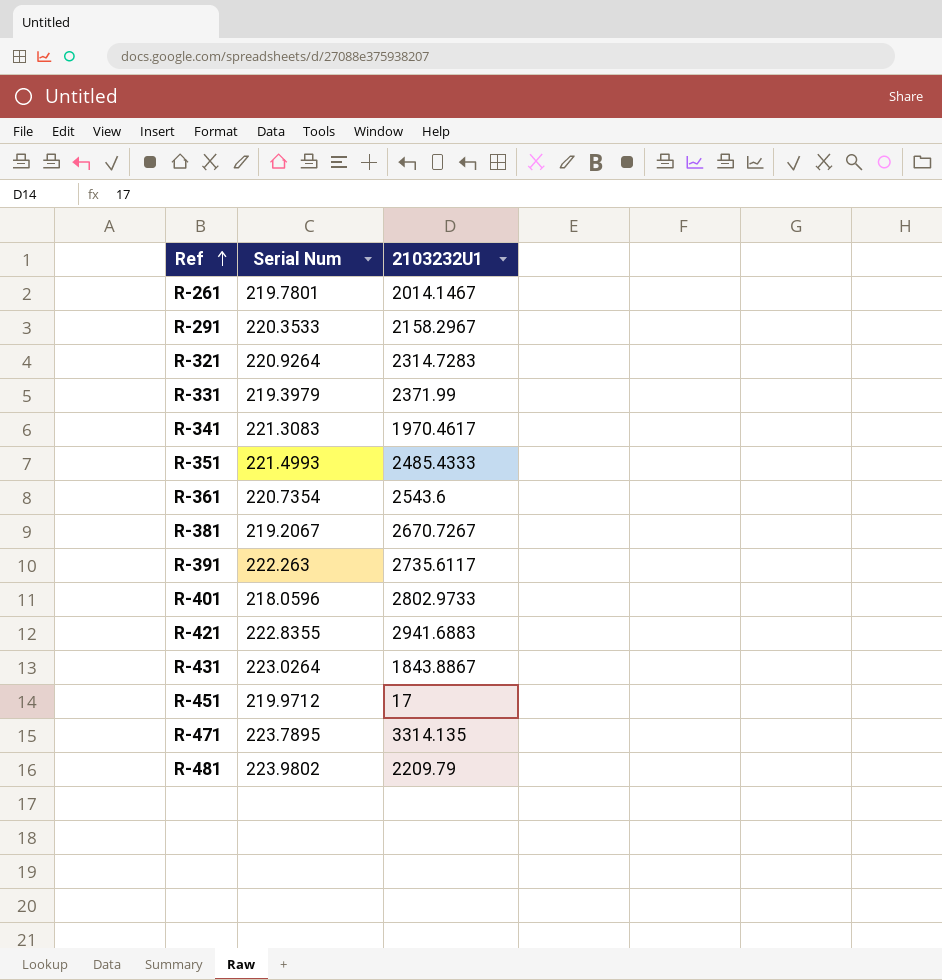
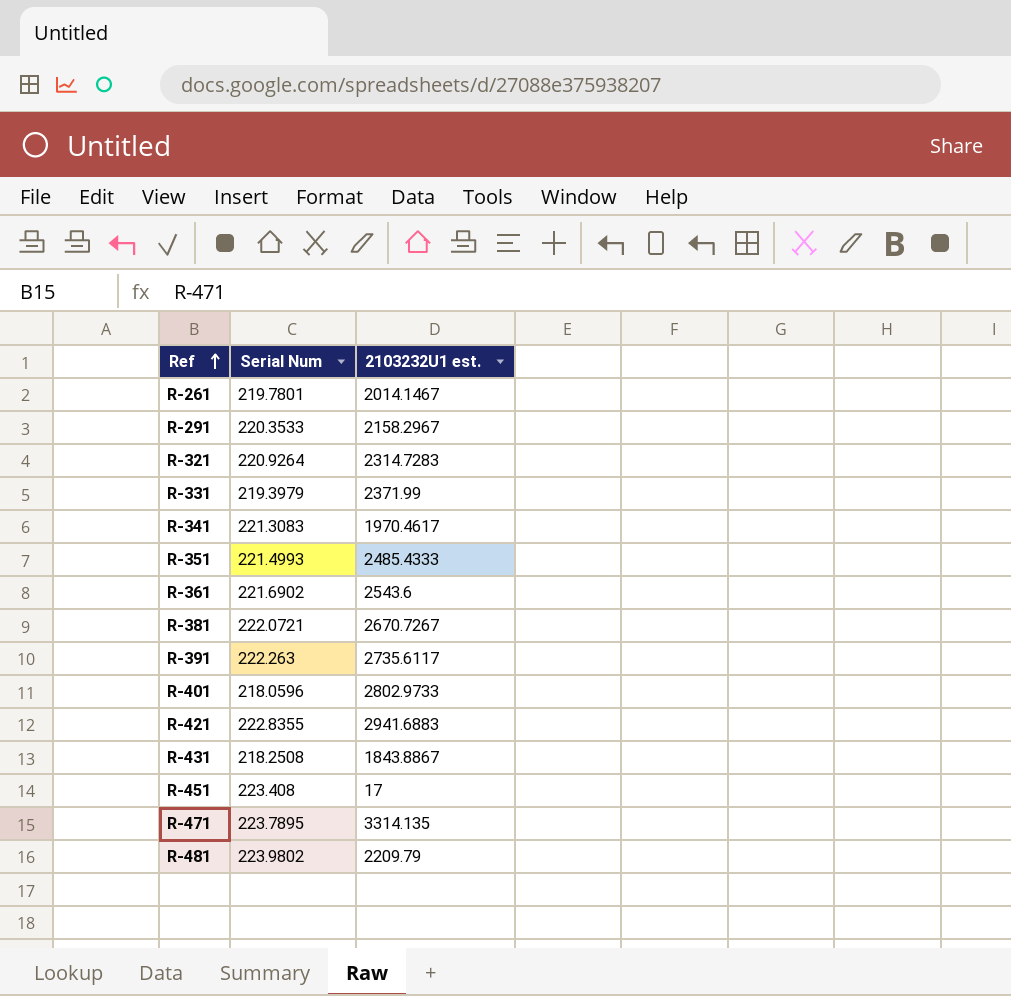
column name: 2103232U1 -> 2103232U1 est.
R-361 | Serial Num: 220.7354 -> 221.6902
R-381 | Serial Num: 219.2067 -> 222.0721
R-431 | Serial Num: 223.0264 -> 218.2508
R-451 | Serial Num: 219.9712 -> 223.408

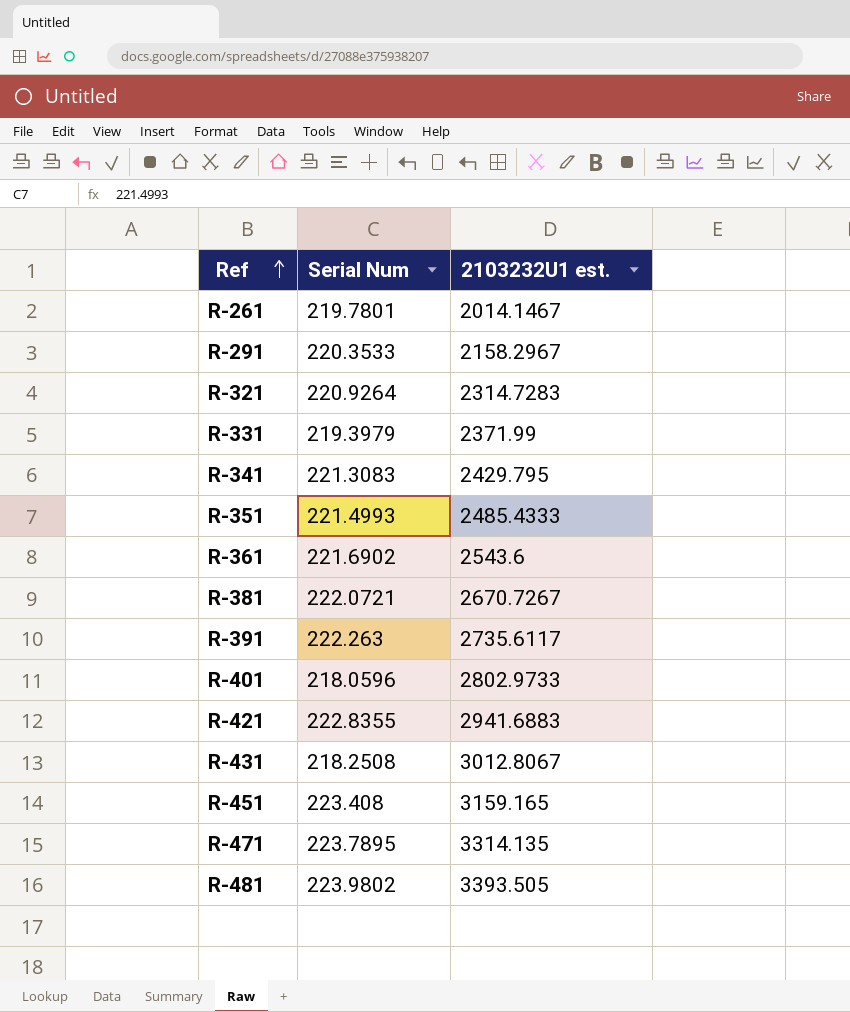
R-341 | 2103232U1 est.: 1970.4617 -> 2429.795
R-431 | 2103232U1 est.: 1843.8867 -> 3012.8067
R-451 | 2103232U1 est.: 17 -> 3159.165
R-481 | 2103232U1 est.: 2209.79 -> 3393.505

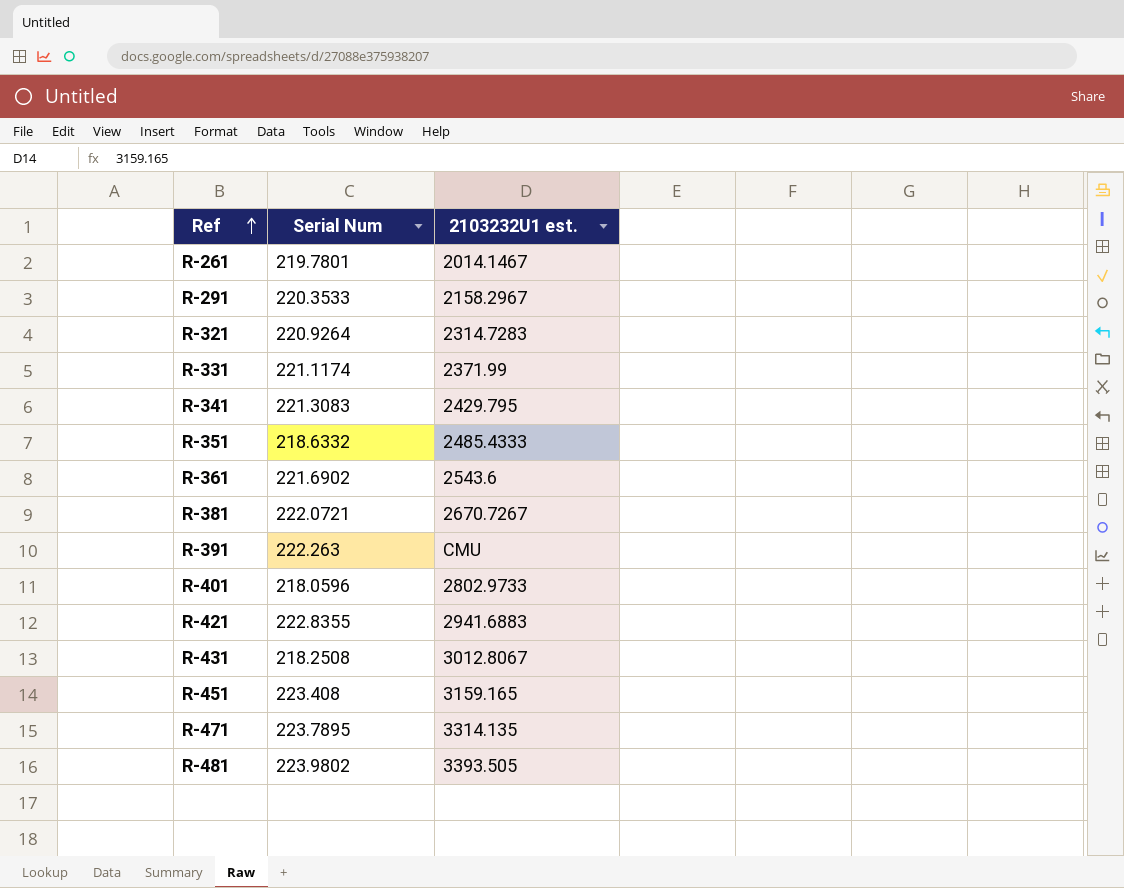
R-331 | Serial Num: 219.3979 -> 221.1174
R-351 | Serial Num: 221.4993 -> 218.6332
R-391 | 2103232U1 est.: 2735.6117 -> CMU

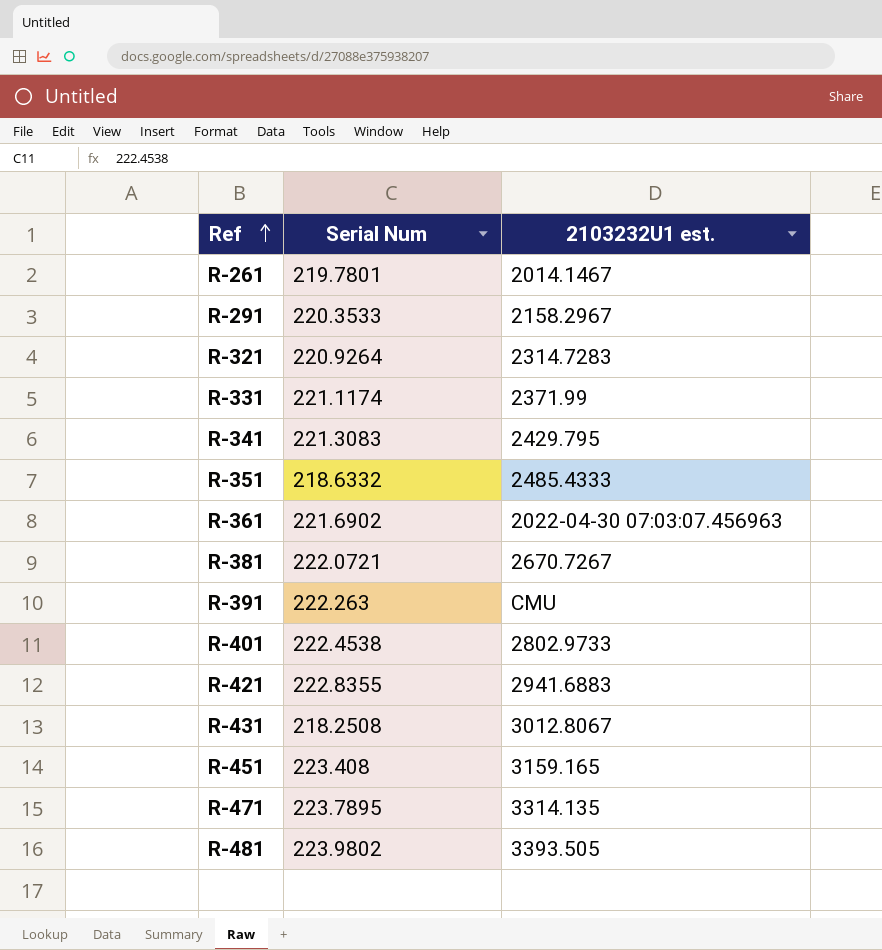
R-361 | 2103232U1 est.: 2543.6 -> 2022-04-30 07:03:07.456963
R-401 | Serial Num: 218.0596 -> 222.4538

